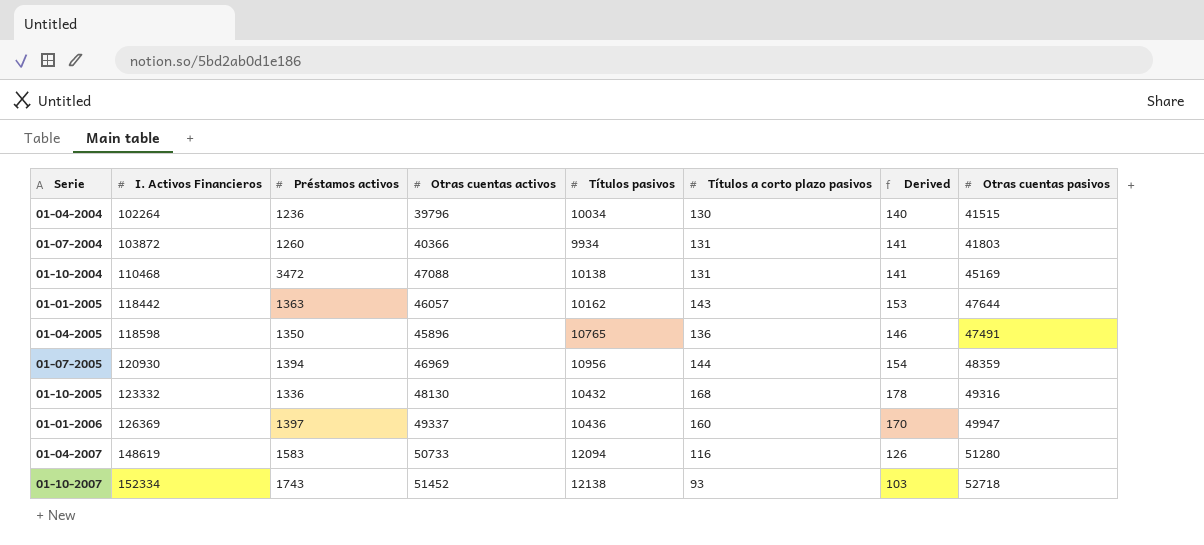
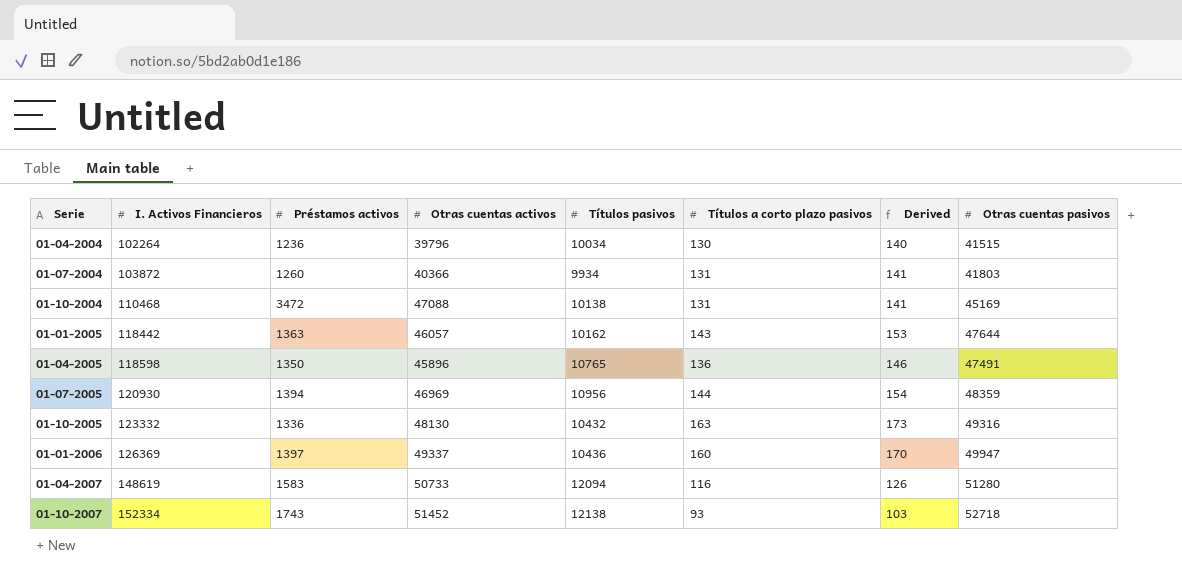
01-10-2005 | Títulos a corto plazo pasivos: 168 -> 163
01-10-2005 | Derived: 178 -> 173

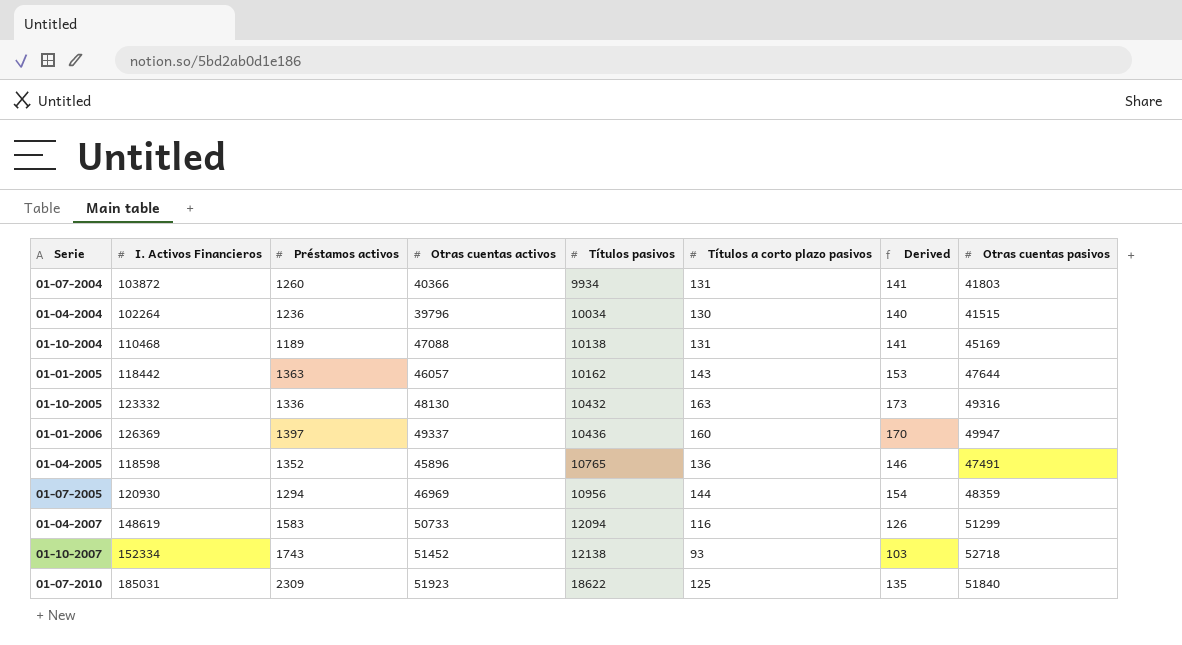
row order: I. Activos Financieros ascending -> Títulos pasivos ascending
01-10-2004 | Préstamos activos: 3472 -> 1189
01-04-2005 | Préstamos activos: 1350 -> 1352
01-07-2005 | Préstamos activos: 1394 -> 1294
01-04-2007 | Otras cuentas pasivos: 51280 -> 51299
row 01-07-2010: none -> 185031 | 2309 | 51923 | 18622 | 125 | 135 | 51840

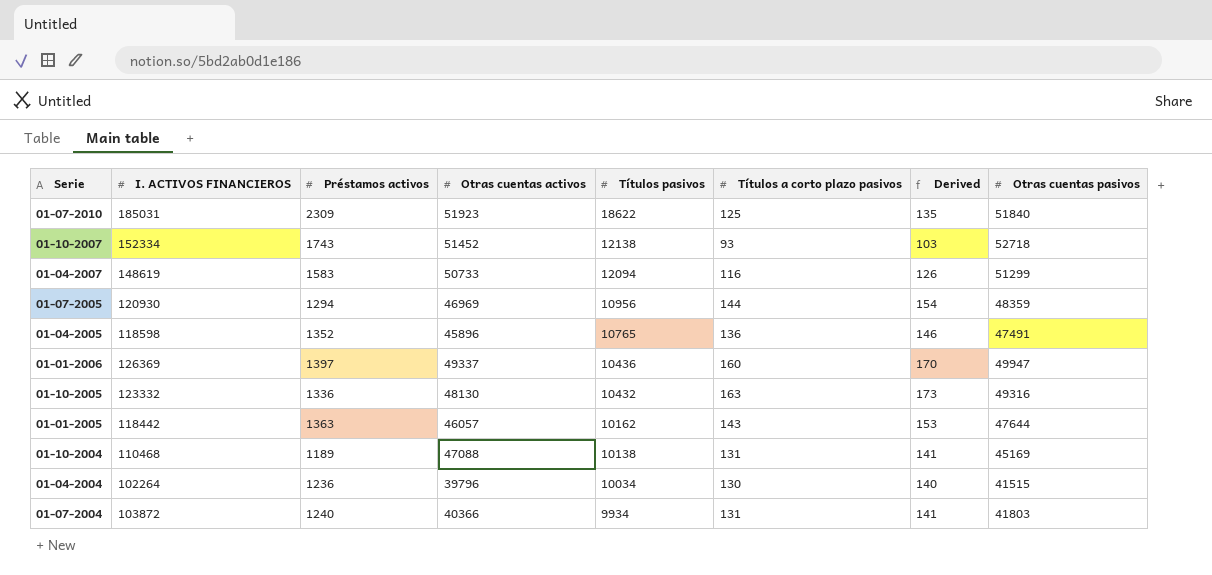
row order: Títulos pasivos ascending -> Títulos pasivos descending
column name: I. Activos Financieros -> I. ACTIVOS FINANCIEROS
01-07-2004 | Préstamos activos: 1260 -> 1240

